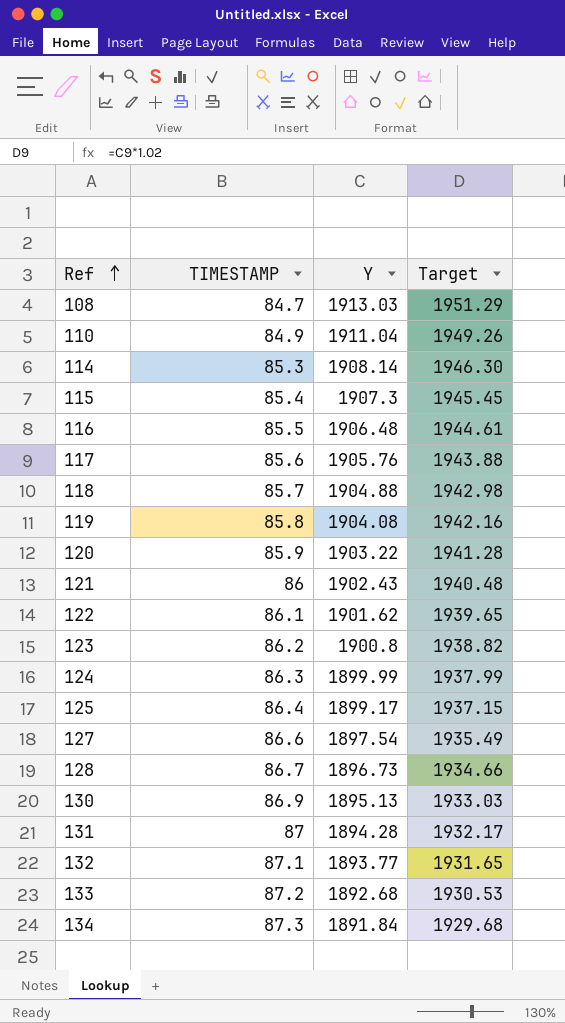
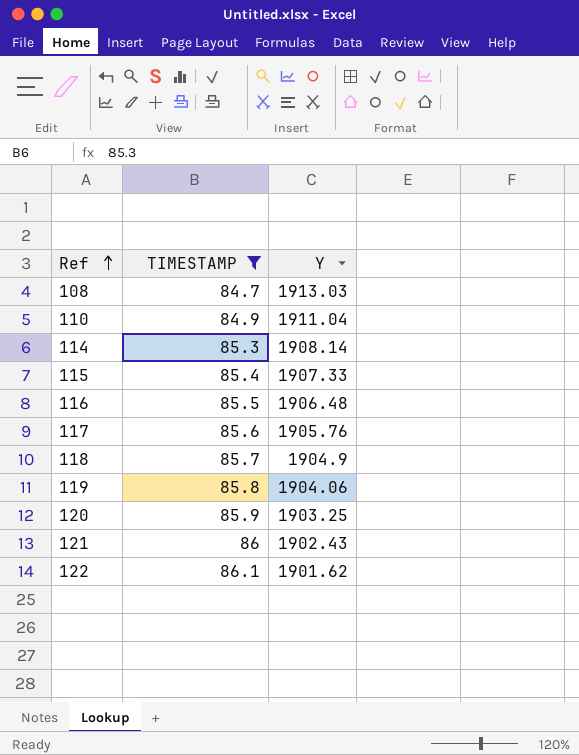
filter: none -> TIMESTAMP <= 86.1
column Target | formula: [Y] * 1.02 -> none
115 | Y: 1907.3 -> 1907.33
118 | Y: 1904.88 -> 1904.9
119 | Y: 1904.08 -> 1904.06
120 | Y: 1903.22 -> 1903.25

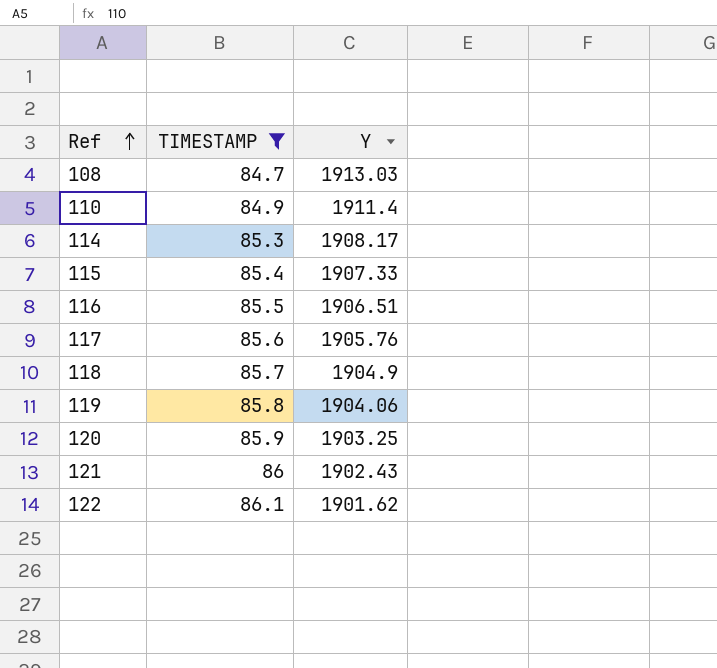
110 | Y: 1911.04 -> 1911.4
114 | Y: 1908.14 -> 1908.17
116 | Y: 1906.48 -> 1906.51

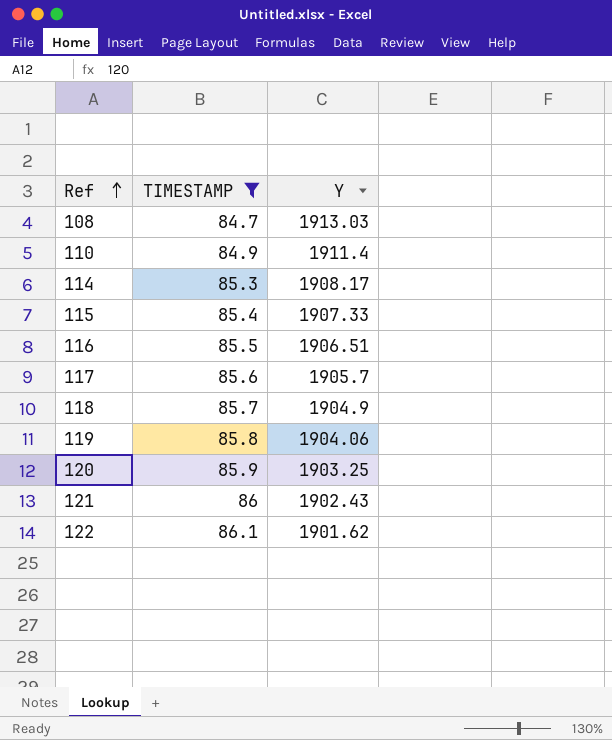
117 | Y: 1905.76 -> 1905.7

